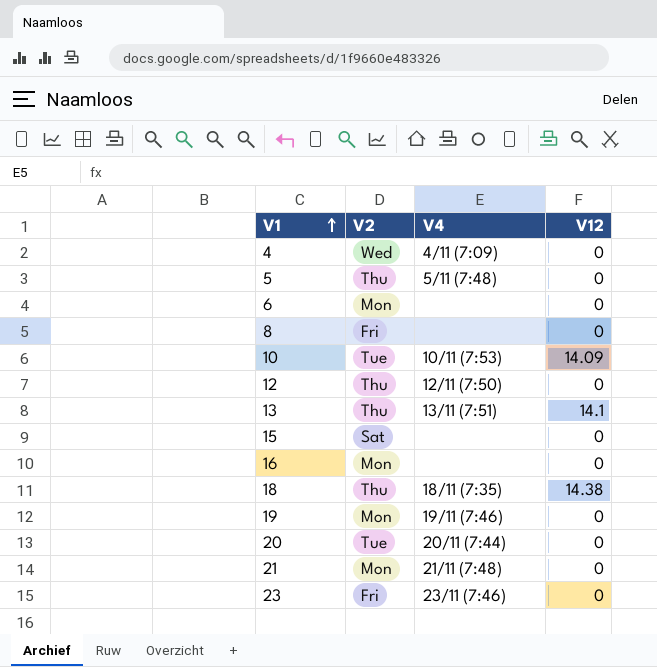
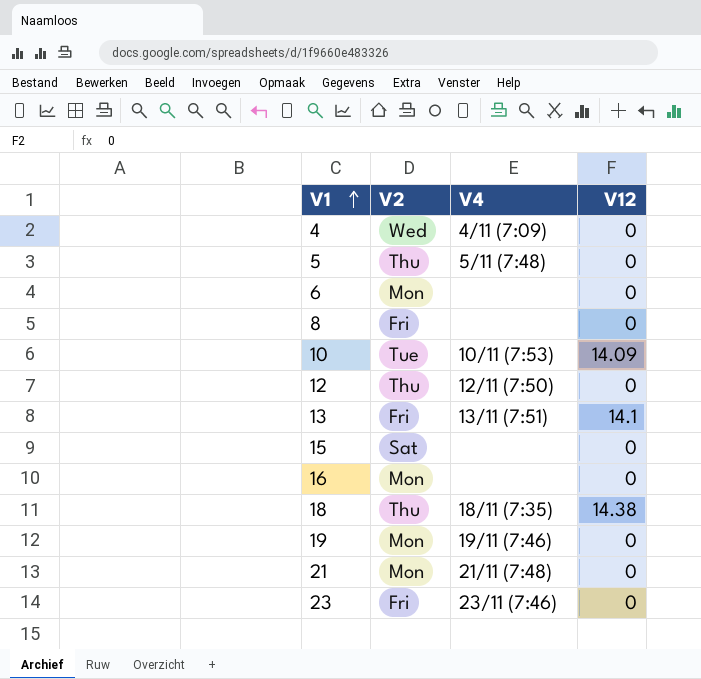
row 20: Tue | 20/11 (7:44) | 0 -> none
13 | V2: Thu -> Fri

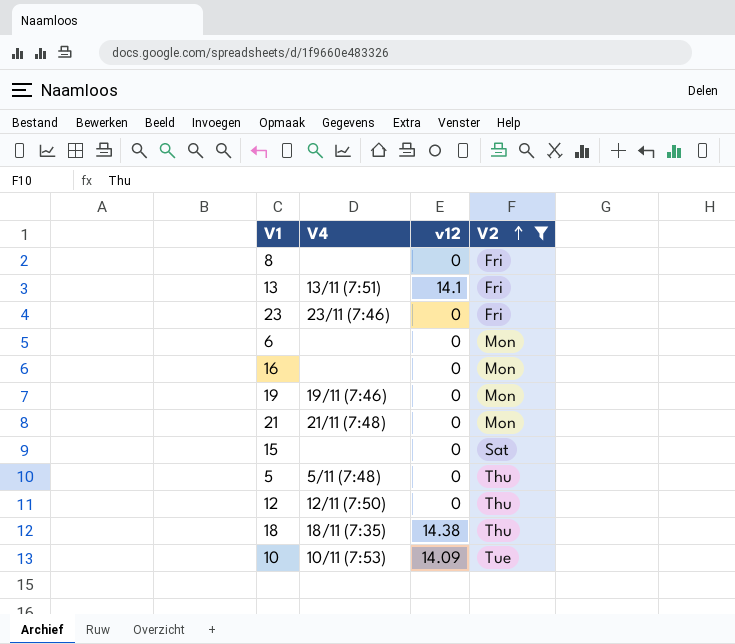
filter: none -> V2 != Wed
row order: V1 ascending -> V2 ascending
column name: V12 -> v12
column V2 | position: 2 -> 4

